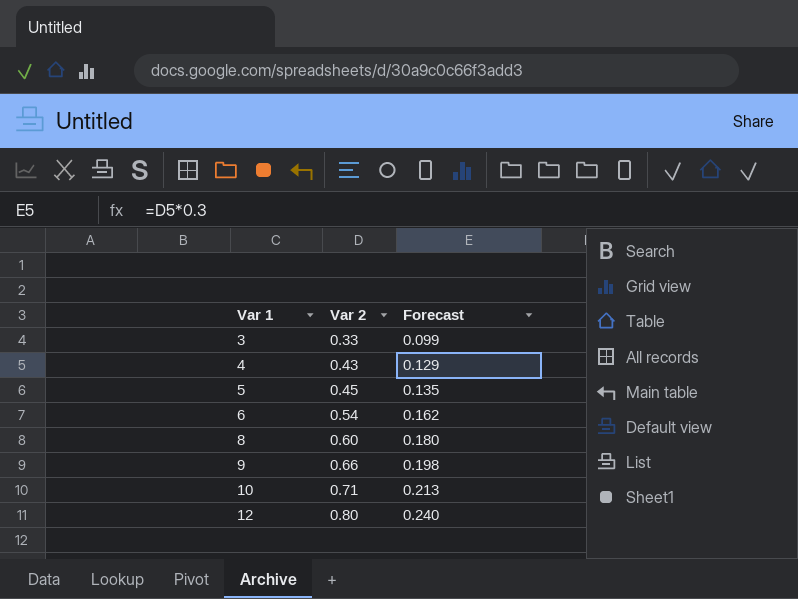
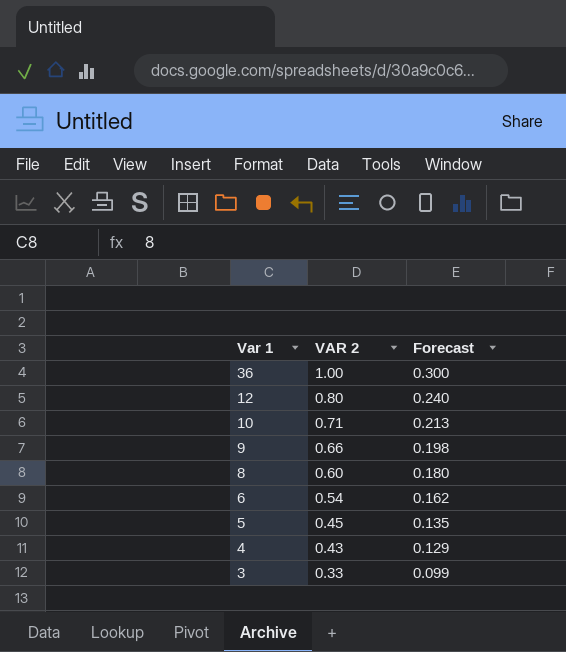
row order: Var 1 ascending -> Var 1 descending
column name: Var 2 -> VAR 2
row 36: none -> 1.00 | 0.300

